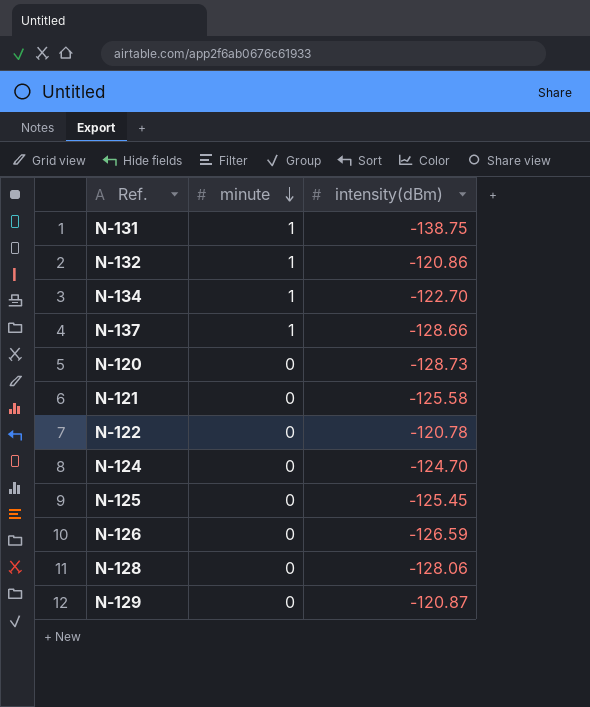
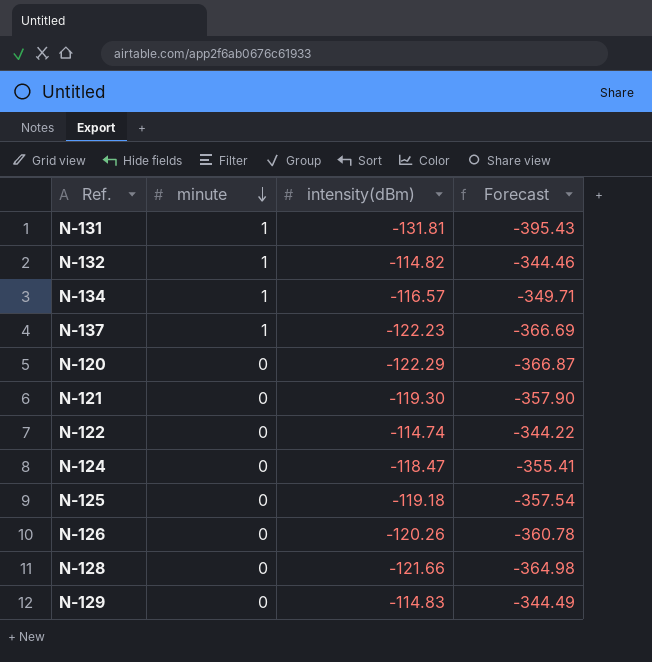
column Forecast | formula: none -> [intensity(dBm)] * 3
N-131 | intensity(dBm): -138.75 -> -131.81
N-132 | intensity(dBm): -120.86 -> -114.82
N-134 | intensity(dBm): -122.70 -> -116.57
N-137 | intensity(dBm): -128.66 -> -122.23
N-120 | intensity(dBm): -128.73 -> -122.29
N-121 | intensity(dBm): -125.58 -> -119.30
N-122 | intensity(dBm): -120.78 -> -114.74
N-124 | intensity(dBm): -124.70 -> -118.47
N-125 | intensity(dBm): -125.45 -> -119.18
N-126 | intensity(dBm): -126.59 -> -120.26
N-128 | intensity(dBm): -128.06 -> -121.66
N-129 | intensity(dBm): -120.87 -> -114.83

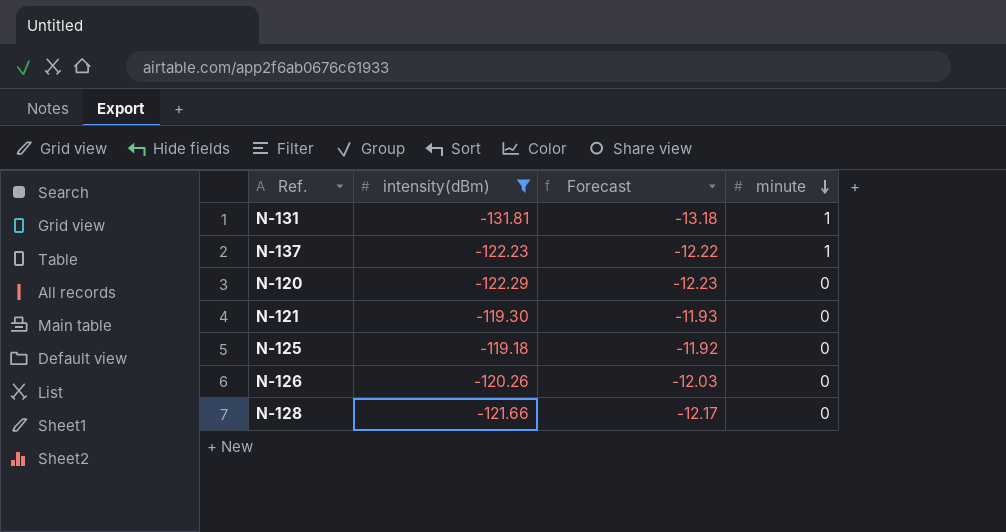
filter: none -> intensity(dBm) <= -119.18
column Forecast | formula: [intensity(dBm)] * 3 -> [intensity(dBm)] * 0.1
column minute | position: 2 -> 4

